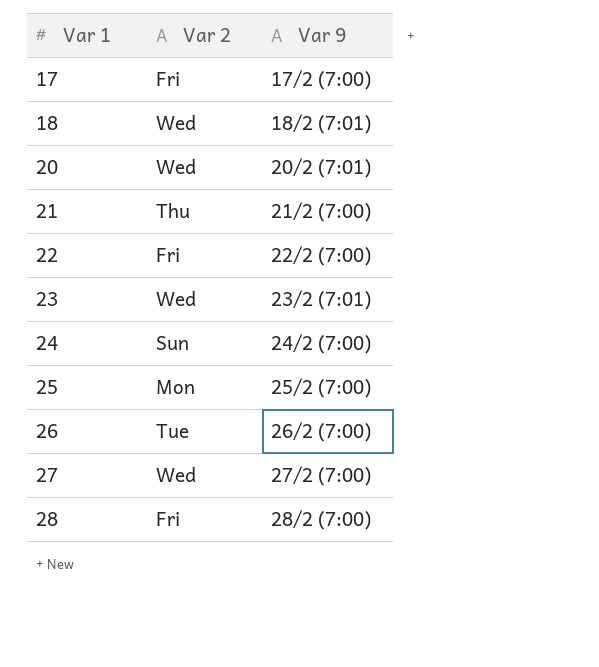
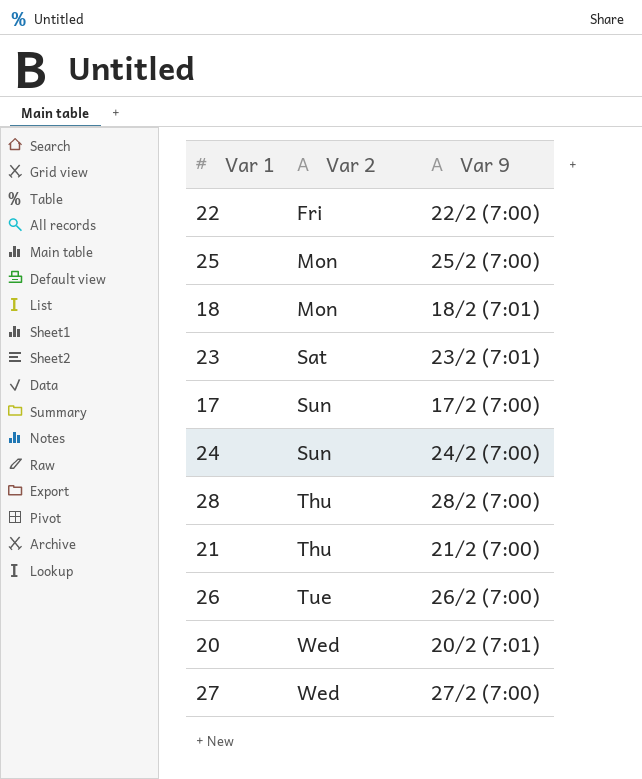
row order: Var 1 ascending -> Var 2 ascending
18 | Var 2: Wed -> Mon
23 | Var 2: Wed -> Sat
17 | Var 2: Fri -> Sun
28 | Var 2: Fri -> Thu

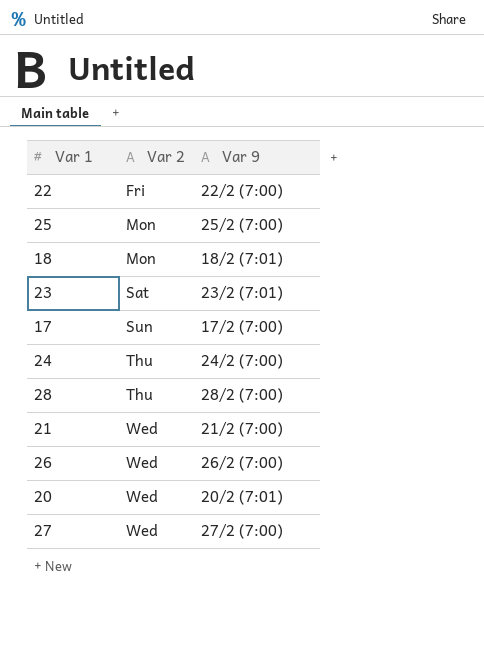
24 | Var 2: Sun -> Thu
21 | Var 2: Thu -> Wed
26 | Var 2: Tue -> Wed

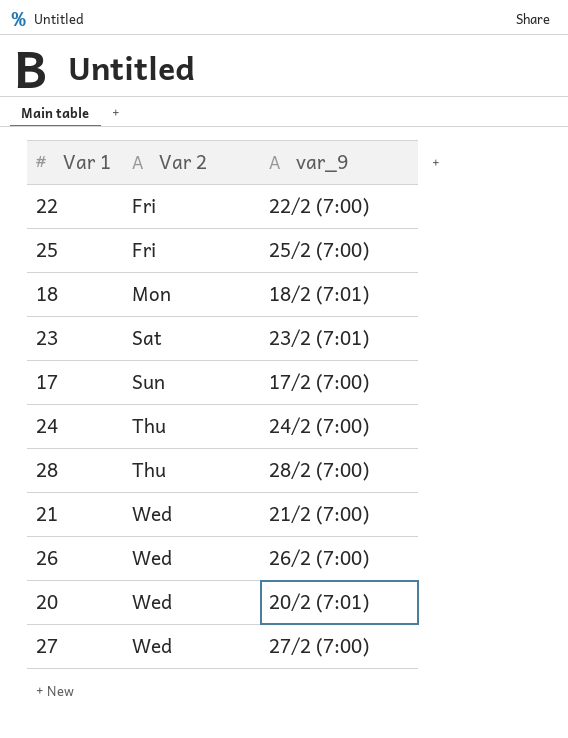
column name: Var 9 -> var_9
25 | Var 2: Mon -> Fri

